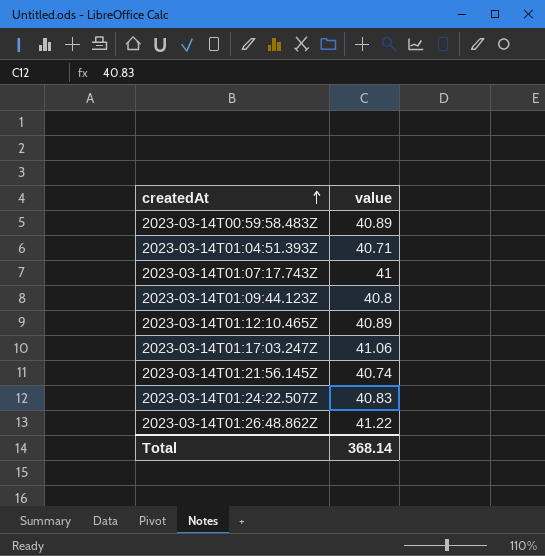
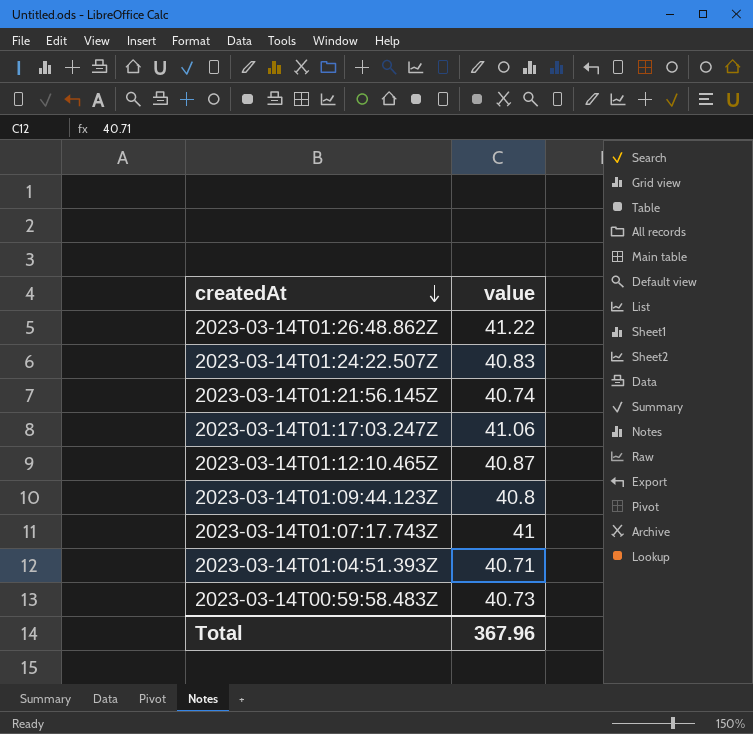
row order: createdAt ascending -> createdAt descending
2023-03-14T01:12:10.465Z | value: 40.89 -> 40.87
2023-03-14T00:59:58.483Z | value: 40.89 -> 40.73
Total | value: 368.14 -> 367.96

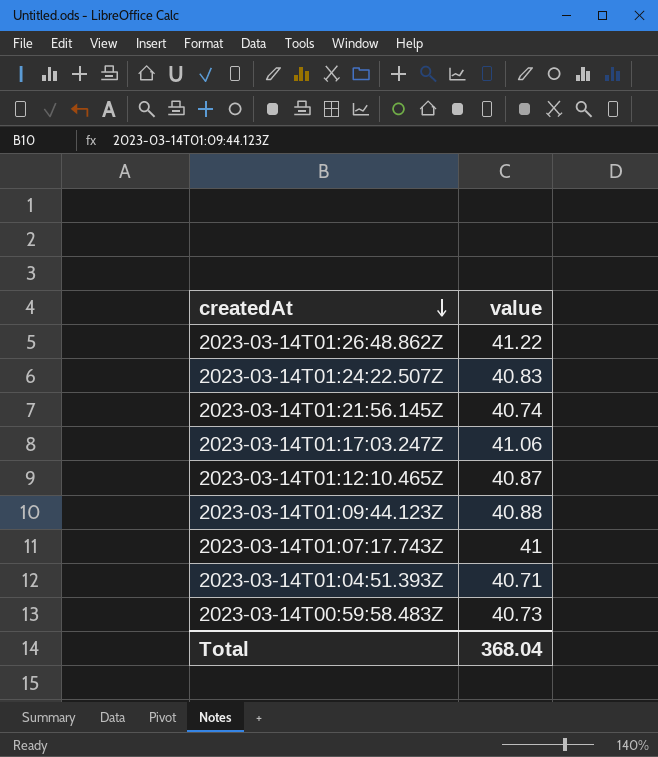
2023-03-14T01:09:44.123Z | value: 40.8 -> 40.88
Total | value: 367.96 -> 368.04

